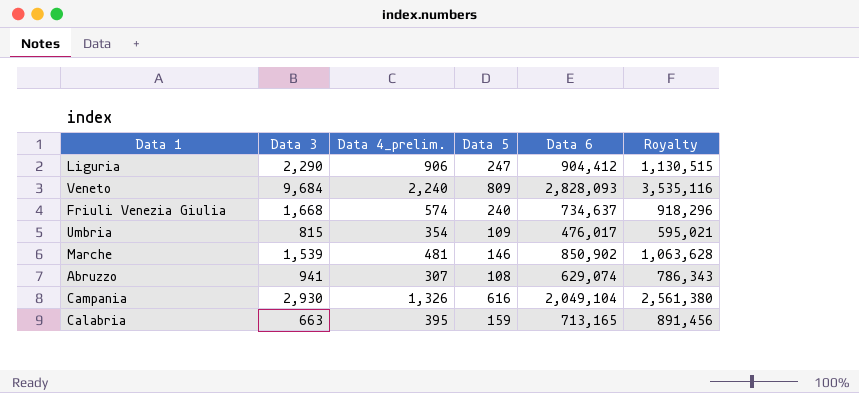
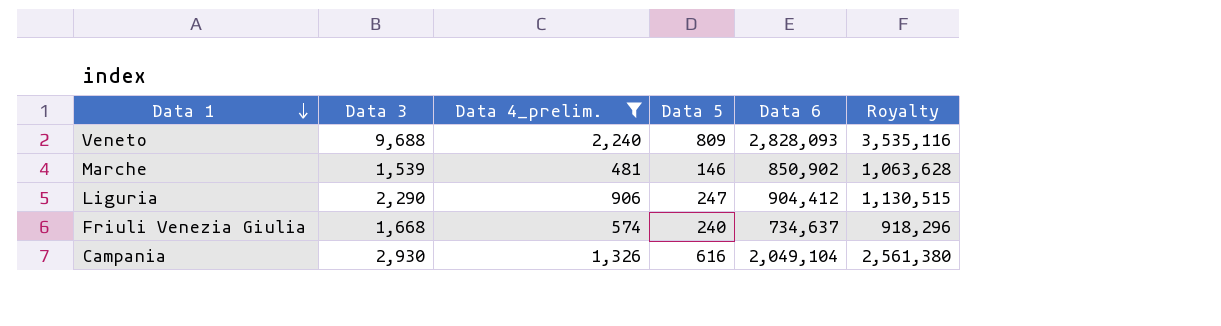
filter: none -> Data 4_prelim. >= 481
row order: none -> Data 1 descending
Veneto | Data 3: 9,684 -> 9,688

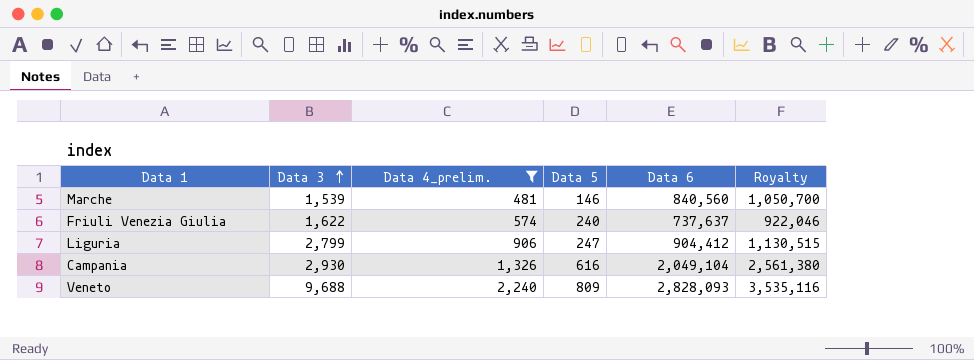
row order: Data 1 descending -> Data 3 ascending
Marche | Data 6: 850,902 -> 840,560
Marche | Royalty: 1,063,628 -> 1,050,700
Friuli Venezia Giulia | Data 3: 1,668 -> 1,622
Friuli Venezia Giulia | Data 6: 734,637 -> 737,637
Friuli Venezia Giulia | Royalty: 918,296 -> 922,046
Liguria | Data 3: 2,290 -> 2,799

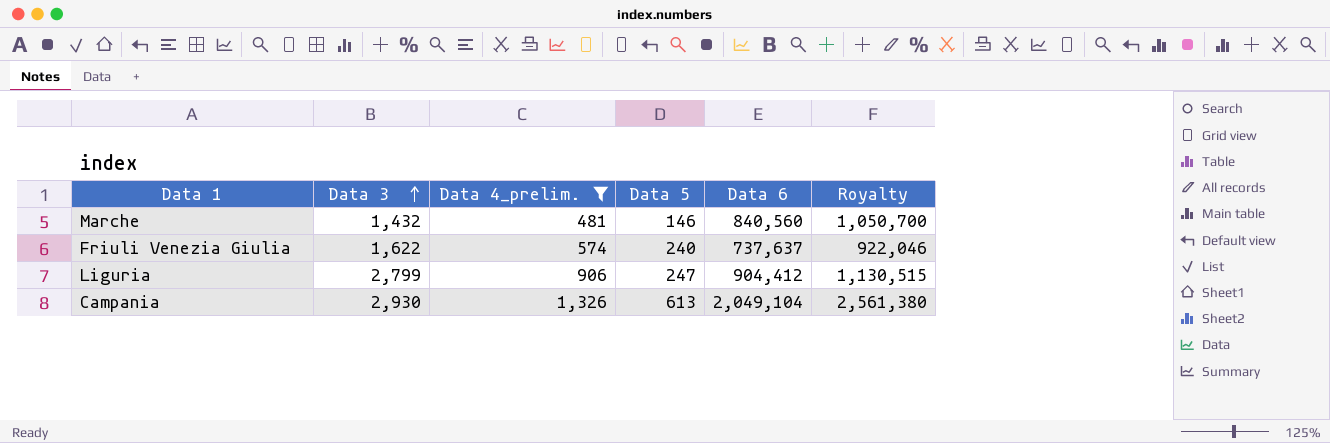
row Veneto: 9,688 | 2,240 | 809 | 2,828,093 | 3,535,116 -> none
Marche | Data 3: 1,539 -> 1,432
Campania | Data 5: 616 -> 613

